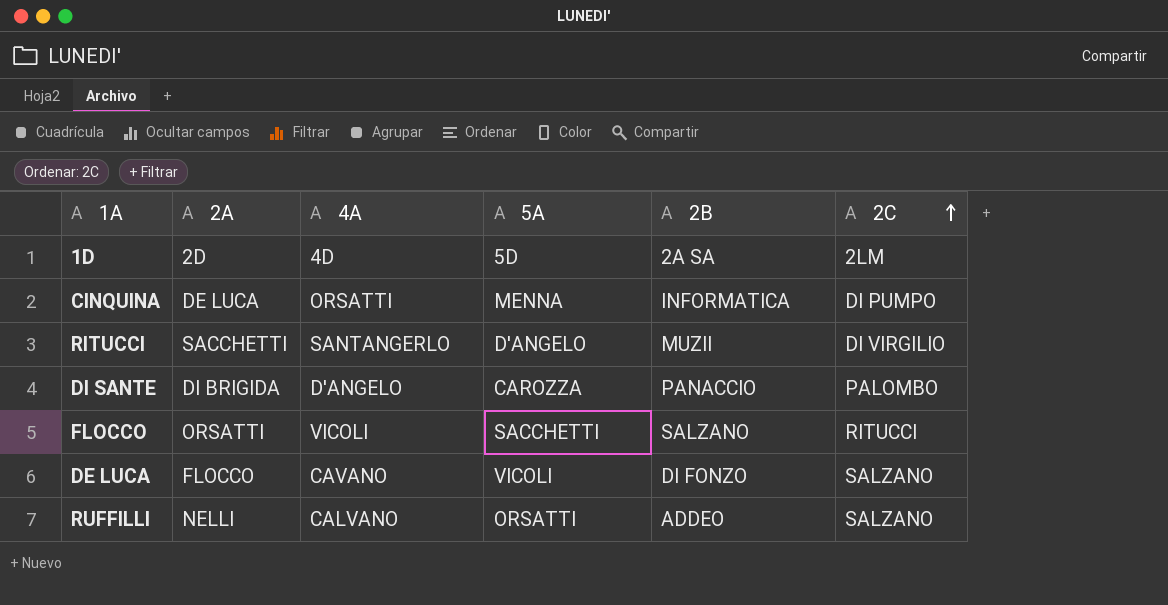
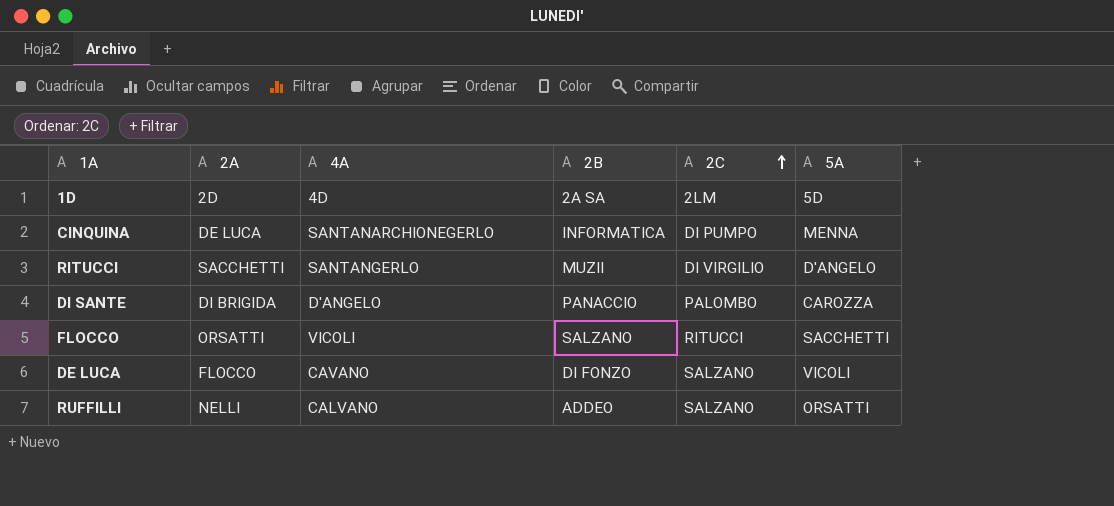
column 5A | position: 4 -> 6
CINQUINA | 4A: ORSATTI -> SANTANARCHIONEGERLO

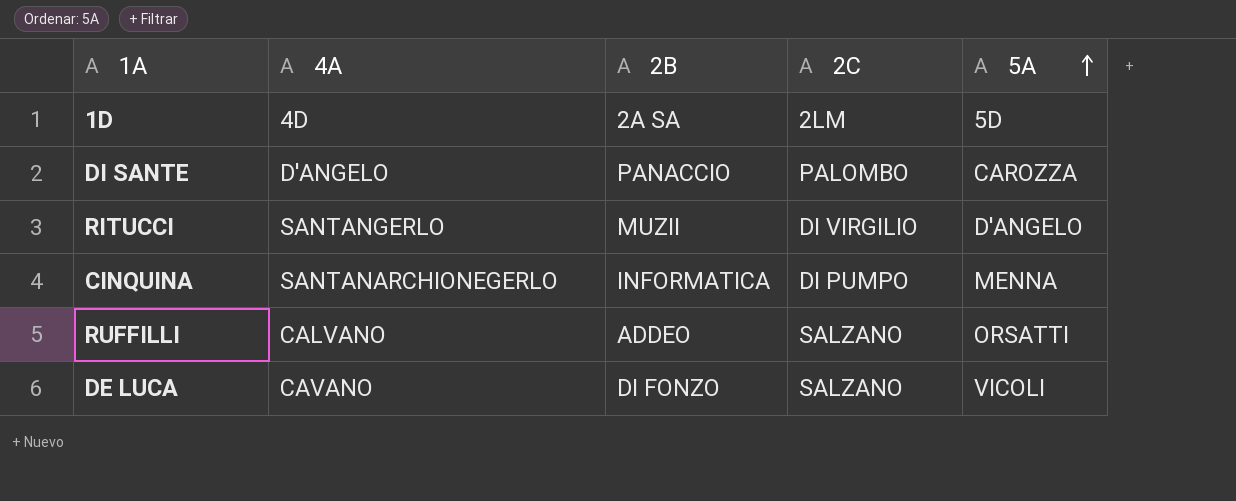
row order: 2C ascending -> 5A ascending
column 2A | position: 2 -> none
row FLOCCO: ORSATTI | VICOLI | SALZANO | RITUCCI | SACCHETTI -> none

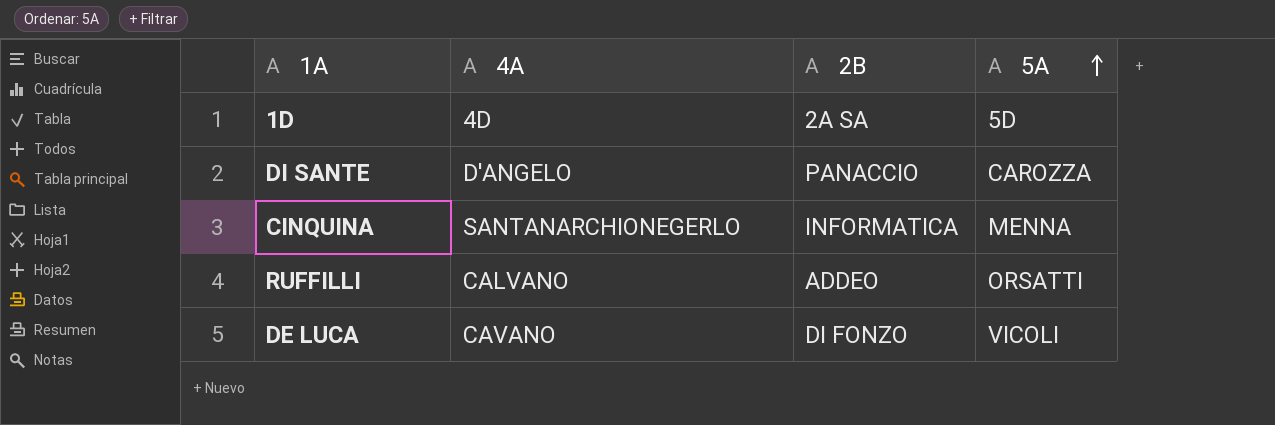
column 2C | position: 4 -> none
row RITUCCI: SANTANGERLO | MUZII | DI VIRGILIO | D'ANGELO -> none

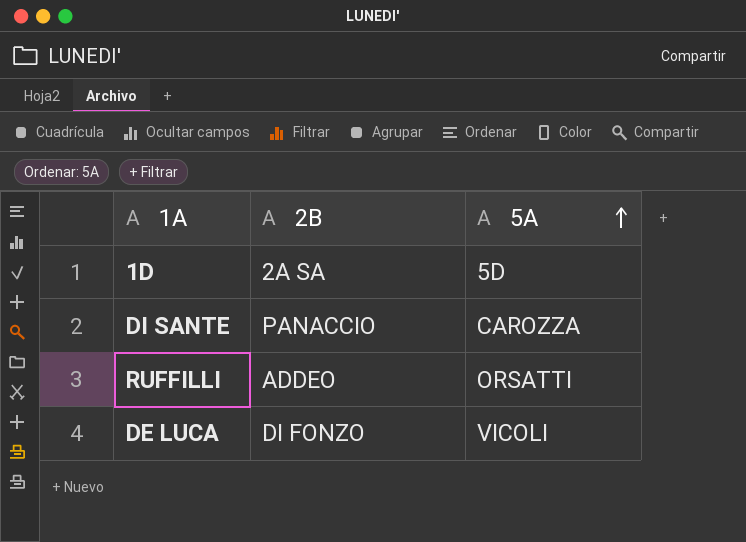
column 4A | position: 2 -> none
row CINQUINA: SANTANARCHIONEGERLO | INFORMATICA | MENNA -> none

